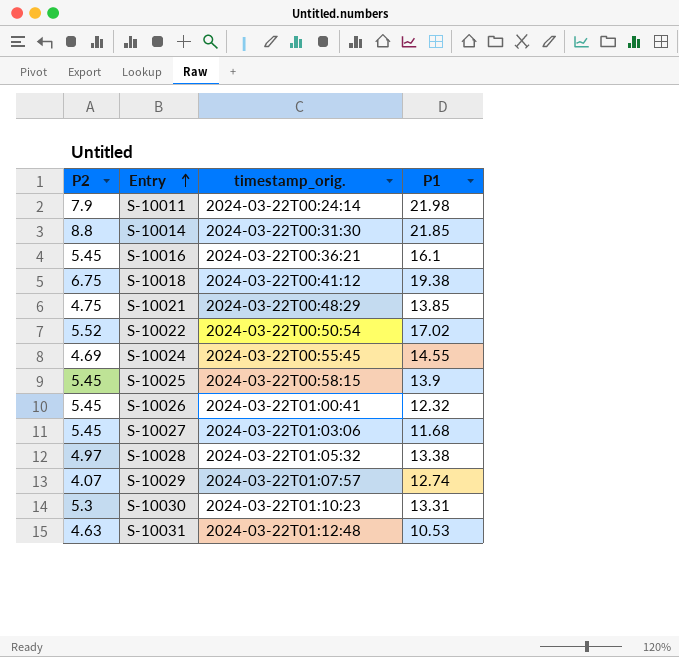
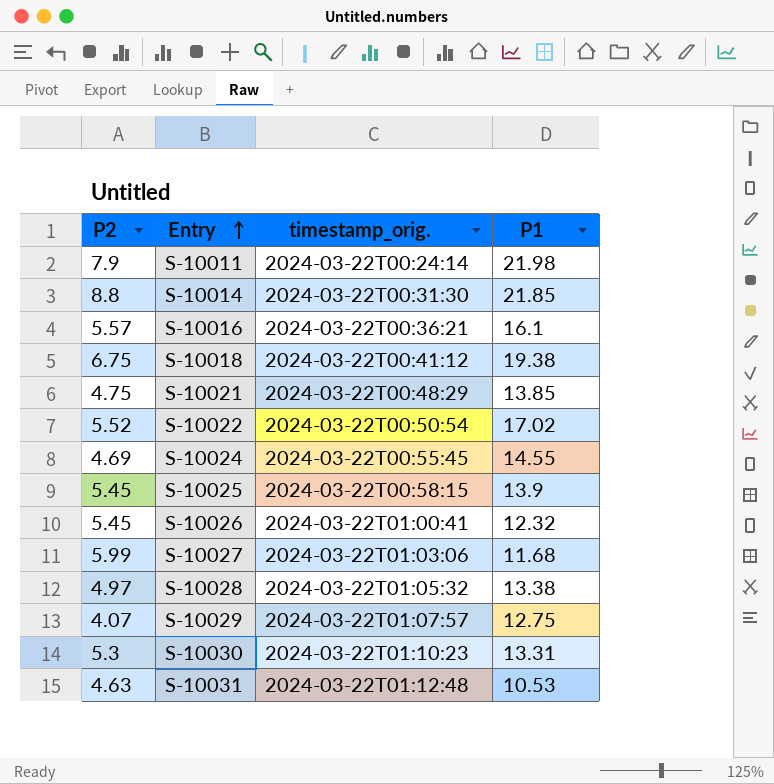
S-10016 | P2: 5.45 -> 5.57
S-10027 | P2: 5.45 -> 5.99
S-10029 | P1: 12.74 -> 12.75

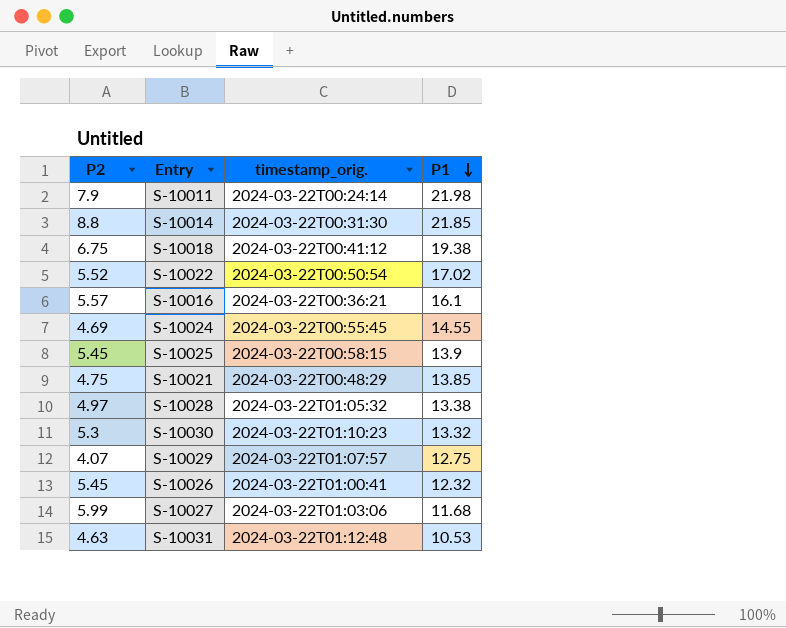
row order: Entry ascending -> P1 descending
S-10030 | P1: 13.31 -> 13.32

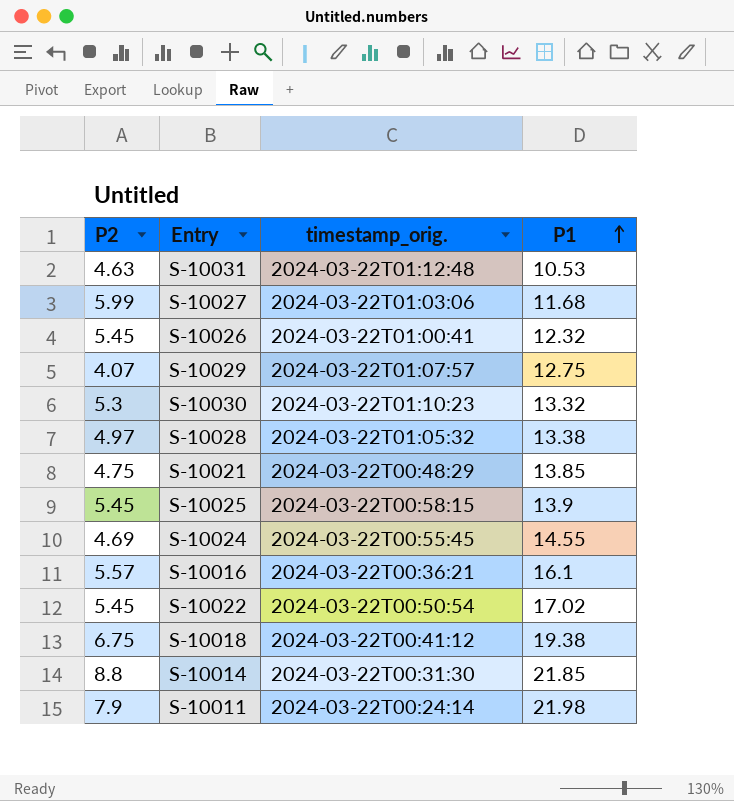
row order: P1 descending -> P1 ascending
S-10022 | P2: 5.52 -> 5.45

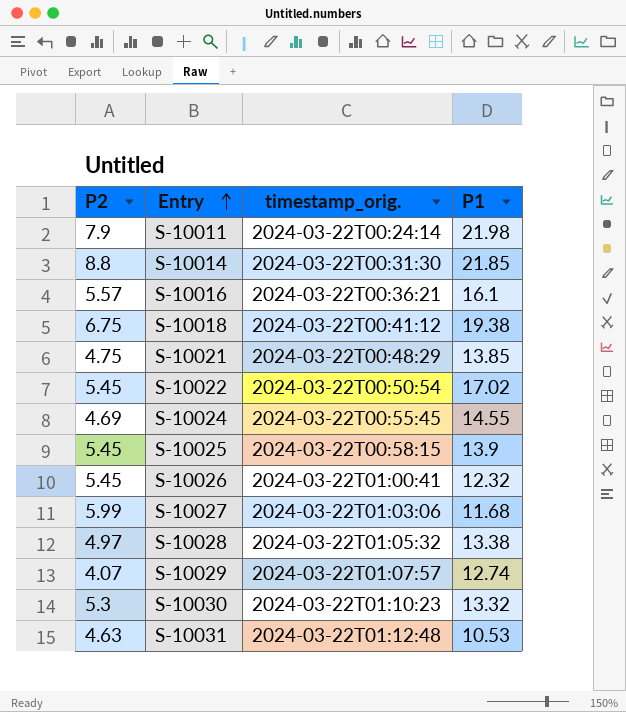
row order: P1 ascending -> Entry ascending
S-10029 | P1: 12.75 -> 12.74

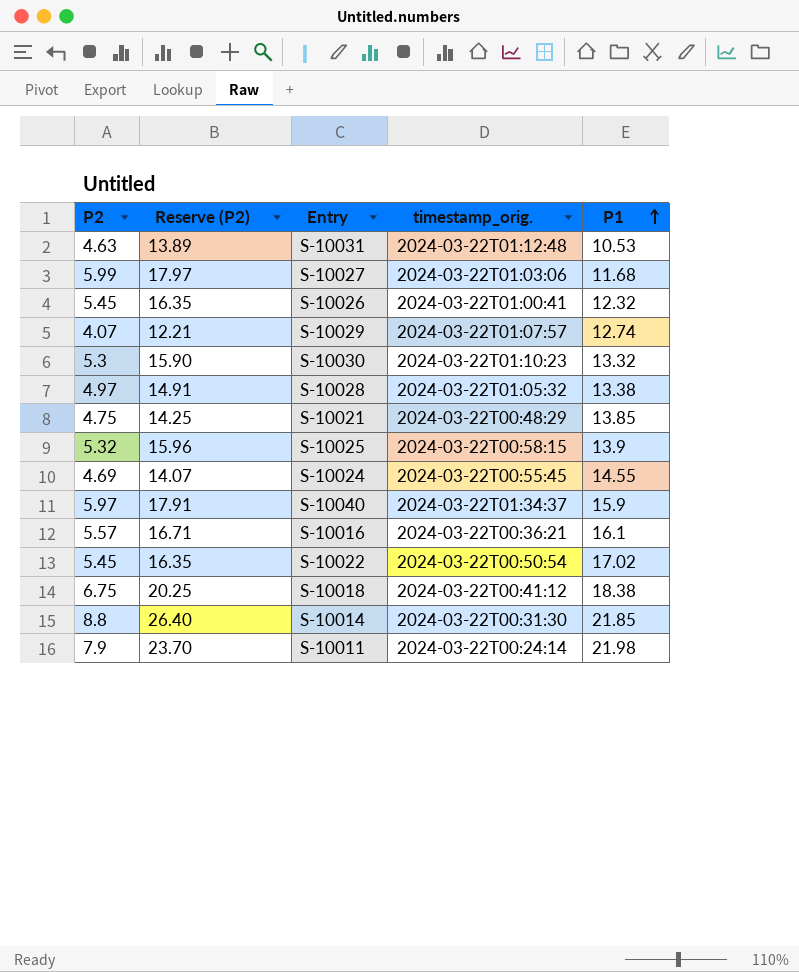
row order: Entry ascending -> P1 ascending
column Reserve (P2) | formula: none -> [P2] * 3
S-10025 | P2: 5.45 -> 5.32
row S-10040: none -> 5.97 | 17.91 | 2024-03-22T01:34:37 | 15.9
S-10018 | P1: 19.38 -> 18.38

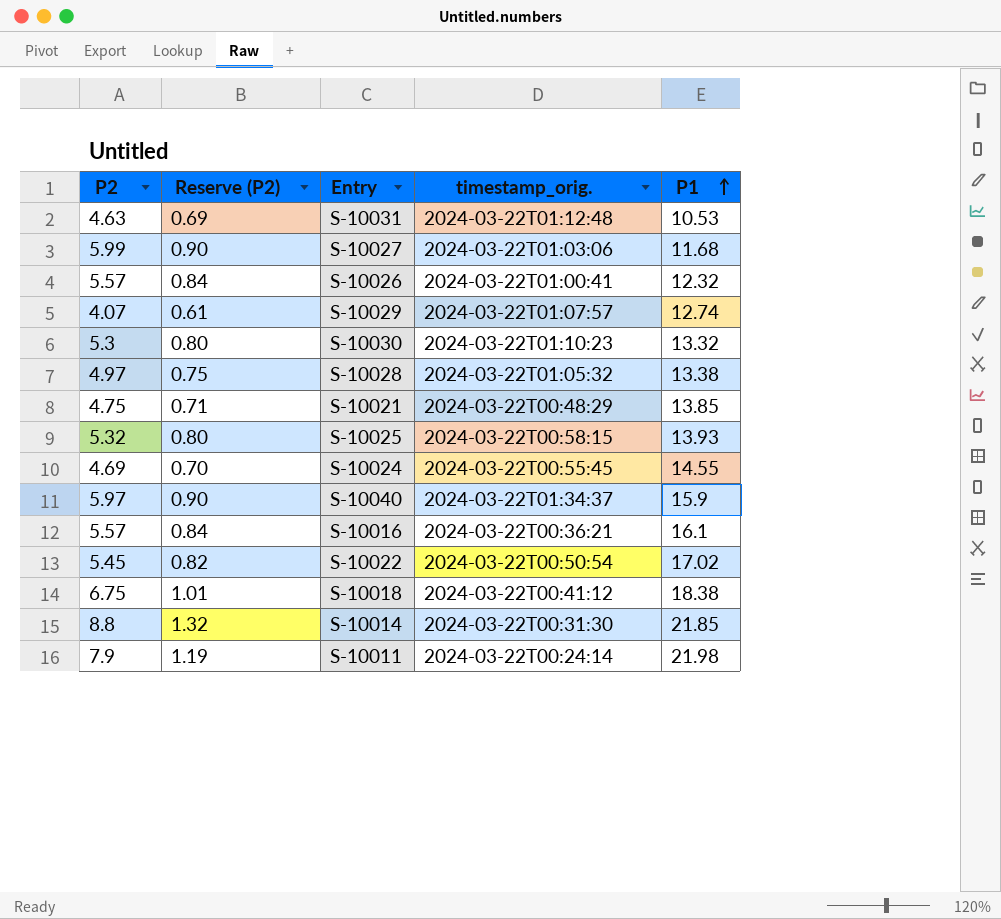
column Reserve (P2) | formula: [P2] * 3 -> [P2] * 0.15
S-10026 | P2: 5.45 -> 5.57
S-10025 | P1: 13.9 -> 13.93

